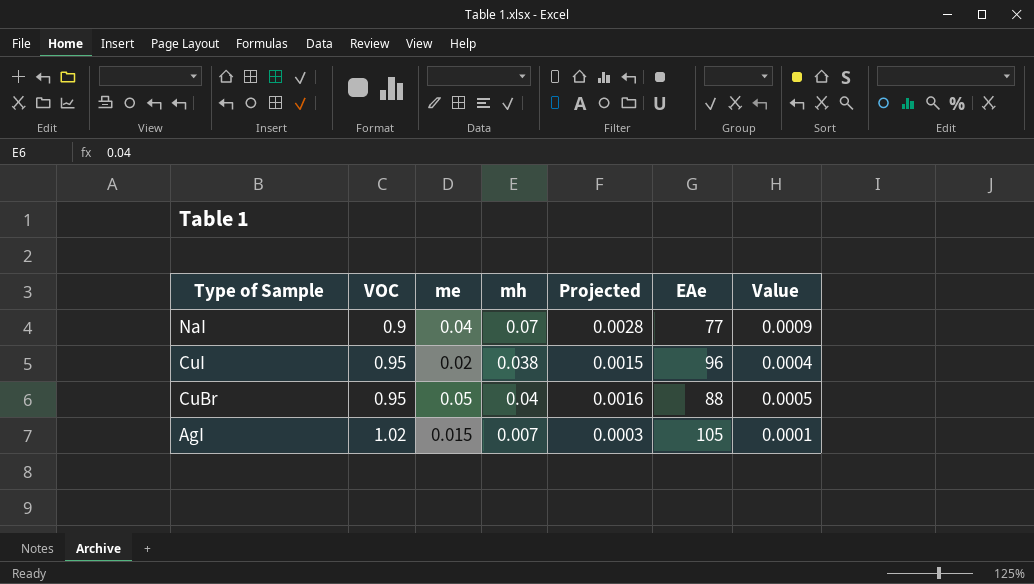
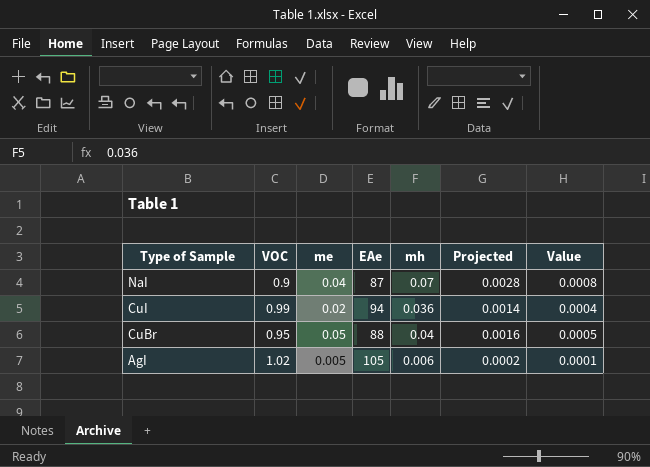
column EAe | position: 6 -> 4
NaI | EAe: 77 -> 87
NaI | Value: 0.0009 -> 0.0008
CuI | VOC: 0.95 -> 0.99
CuI | EAe: 96 -> 94
CuI | mh: 0.038 -> 0.036
CuI | Projected: 0.0015 -> 0.0014
AgI | me: 0.015 -> 0.005
AgI | mh: 0.007 -> 0.006
AgI | Projected: 0.0003 -> 0.0002

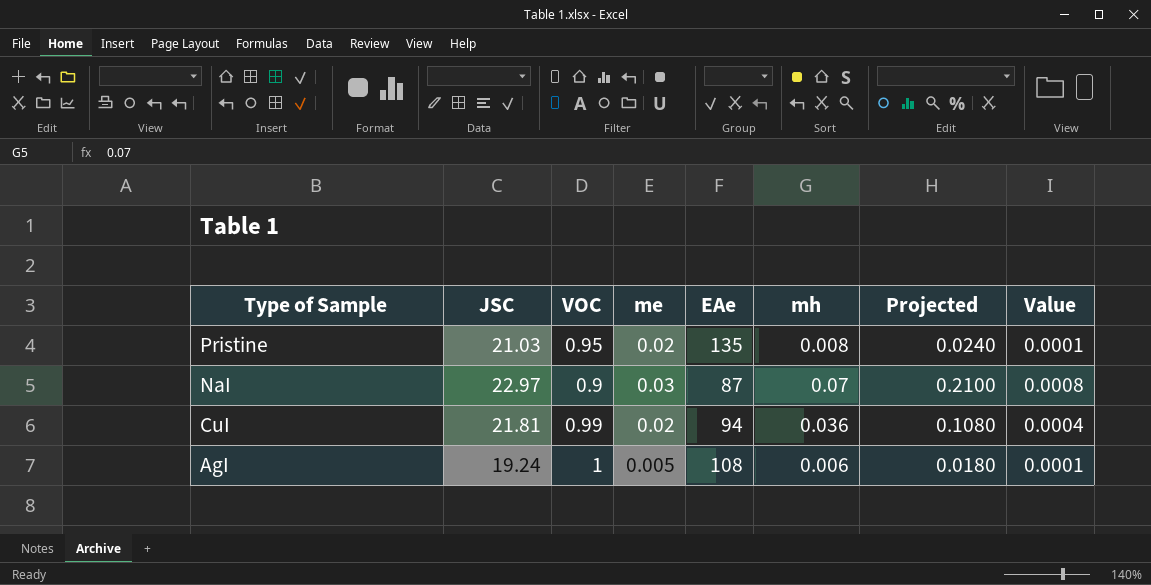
column JSC | position: none -> 2
column Projected | formula: [mh] * 0.04 -> [mh] * 3
row CuBr: 0.95 | 0.05 | 88 | 0.04 | 0.0016 | 0.0005 -> none
row Pristine: none -> 21.03 | 0.95 | 0.02 | 135 | 0.008 | 0.0240 | 0.0001
NaI | me: 0.04 -> 0.03
AgI | VOC: 1.02 -> 1
AgI | EAe: 105 -> 108

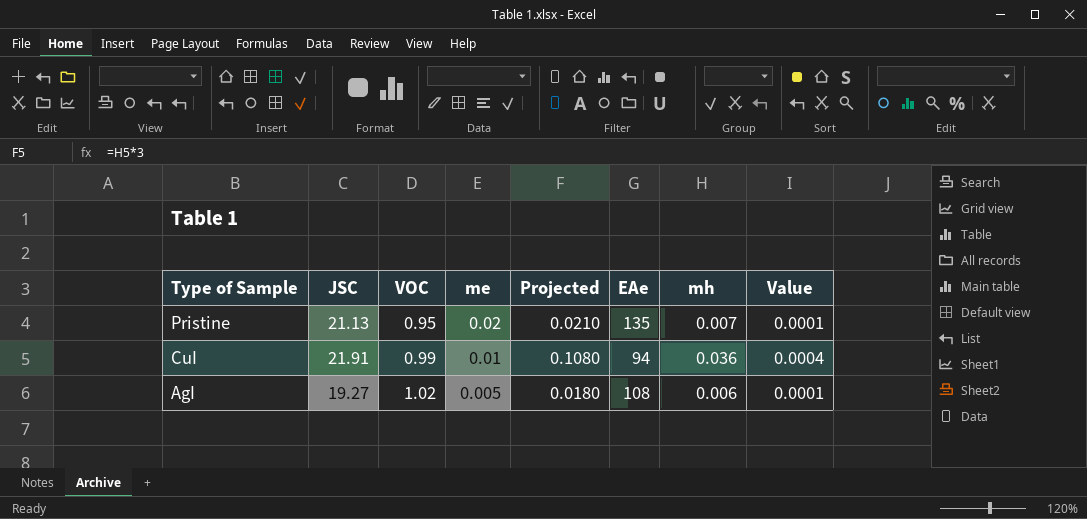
column Projected | position: 7 -> 5
row NaI: 22.97 | 0.9 | 0.03 | 87 | 0.07 | 0.2100 | 0.0008 -> none
Pristine | JSC: 21.03 -> 21.13
Pristine | Projected: 0.0240 -> 0.0210
Pristine | mh: 0.008 -> 0.007
CuI | JSC: 21.81 -> 21.91
CuI | me: 0.02 -> 0.01
AgI | JSC: 19.24 -> 19.27
AgI | VOC: 1 -> 1.02

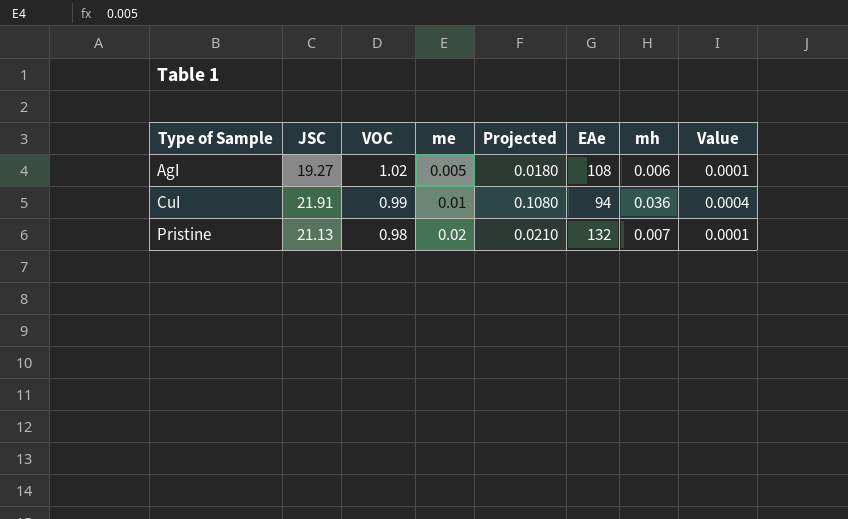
row order: Type of Sample descending -> Type of Sample ascending
Pristine | VOC: 0.95 -> 0.98
Pristine | EAe: 135 -> 132

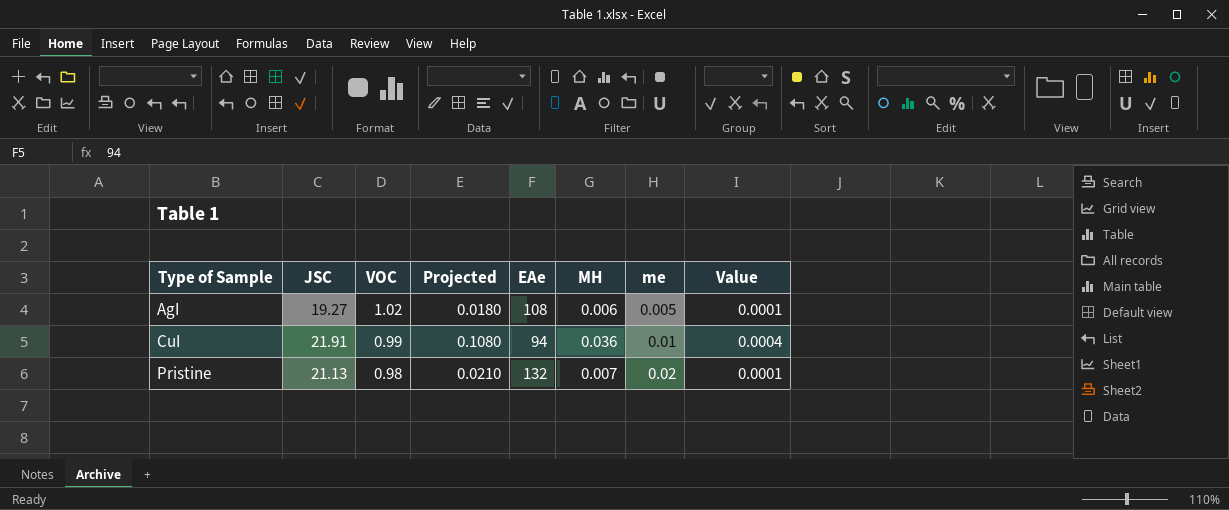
column name: mh -> MH
column me | position: 4 -> 7

